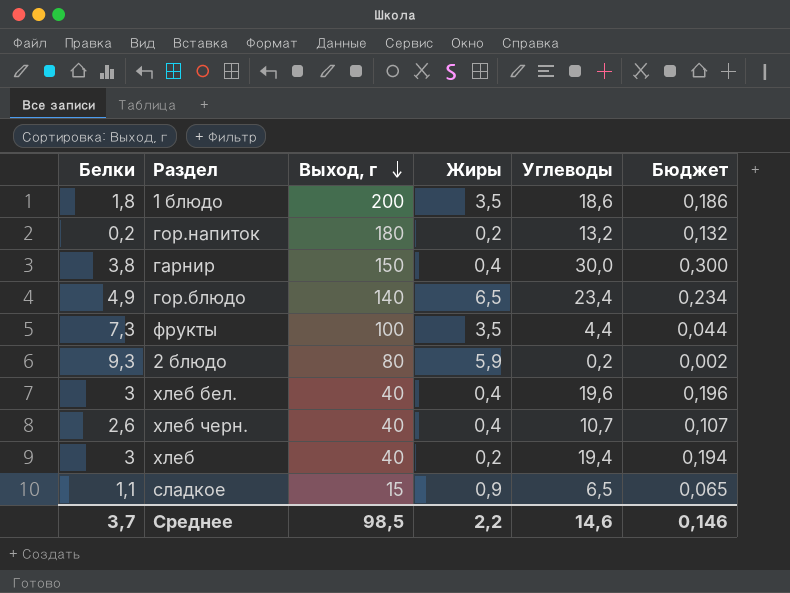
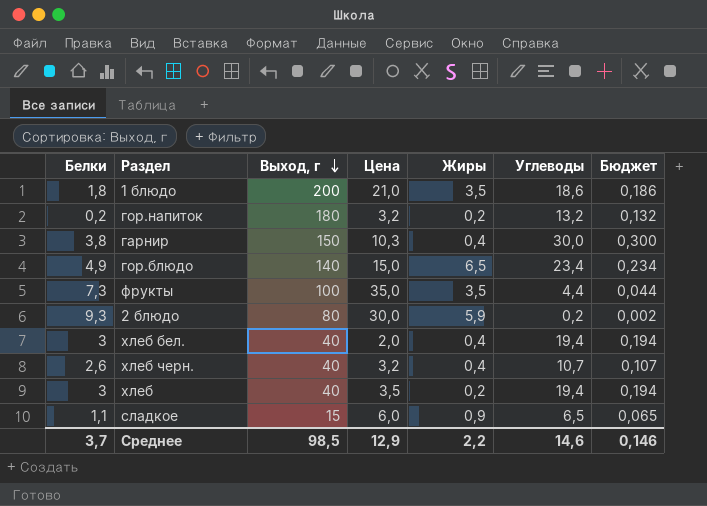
column Цена | position: none -> 4
хлеб бел. | Углеводы: 19,6 -> 19,4
хлеб бел. | Бюджет: 0,196 -> 0,194

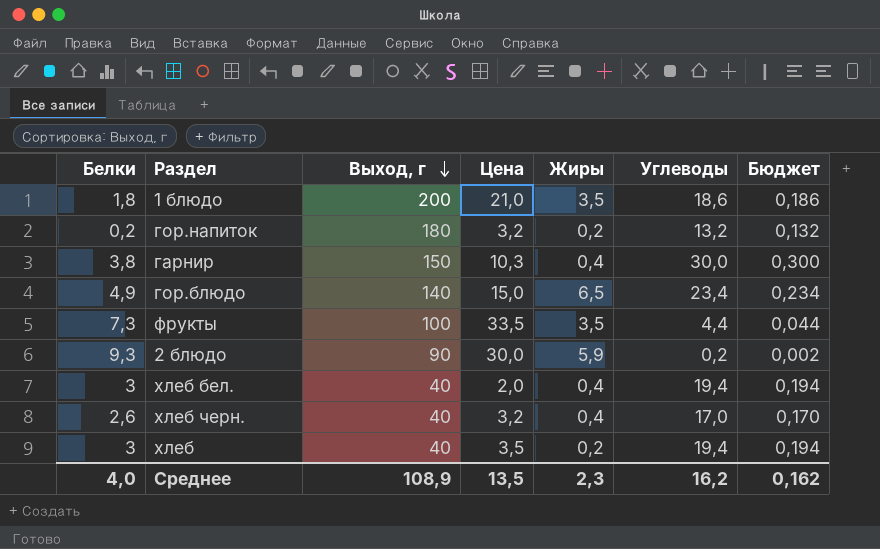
row сладкое: 1,1 | 15 | 6,0 | 0,9 | 6,5 | 0,065 -> none
фрукты | Цена: 35,0 -> 33,5
2 блюдо | Выход, г: 80 -> 90
хлеб черн. | Углеводы: 10,7 -> 17,0
хлеб черн. | Бюджет: 0,107 -> 0,170
Среднее | Белки: 3,7 -> 4,0
Среднее | Выход, г: 98,5 -> 108,9
Среднее | Цена: 12,9 -> 13,5
Среднее | Жиры: 2,2 -> 2,3
Среднее | Углеводы: 14,6 -> 16,2
Среднее | Бюджет: 0,146 -> 0,162

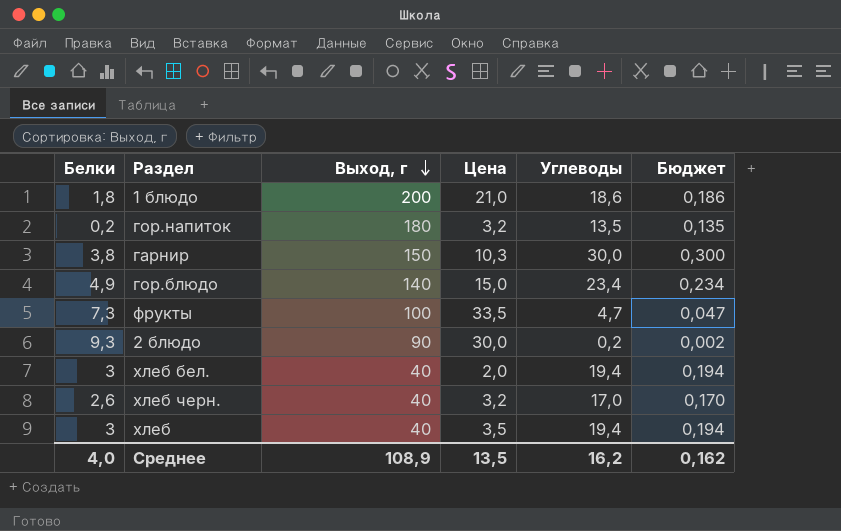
column Жиры | position: 5 -> none
гор.напиток | Углеводы: 13,2 -> 13,5
гор.напиток | Бюджет: 0,132 -> 0,135
фрукты | Углеводы: 4,4 -> 4,7
фрукты | Бюджет: 0,044 -> 0,047

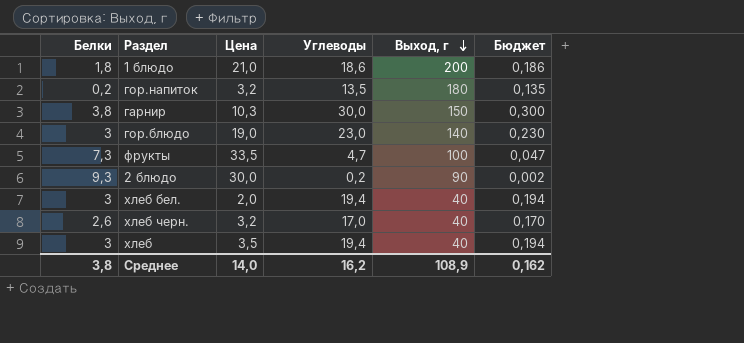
column Выход, г | position: 3 -> 5
гор.блюдо | Белки: 4,9 -> 3
гор.блюдо | Цена: 15,0 -> 19,0
гор.блюдо | Углеводы: 23,4 -> 23,0
гор.блюдо | Бюджет: 0,234 -> 0,230
Среднее | Белки: 4,0 -> 3,8
Среднее | Цена: 13,5 -> 14,0

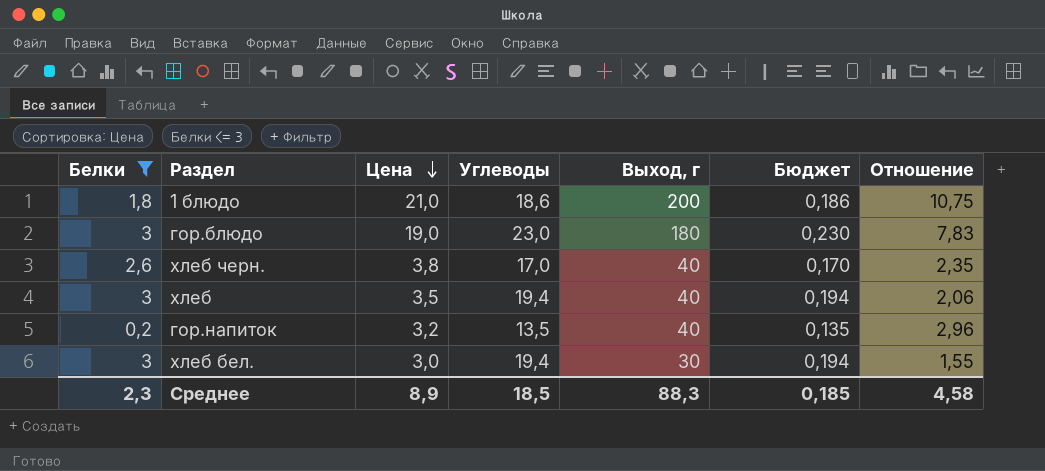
filter: none -> Белки <= 3
row order: Выход, г descending -> Цена descending
column Отношение | formula: none -> [Выход, г] / [Углеводы]
гор.блюдо | Выход, г: 140 -> 180
хлеб черн. | Цена: 3,2 -> 3,8
гор.напиток | Выход, г: 180 -> 40
хлеб бел. | Цена: 2,0 -> 3,0
хлеб бел. | Выход, г: 40 -> 30
Среднее | Белки: 3,8 -> 2,3
Среднее | Цена: 14,0 -> 8,9
Среднее | Углеводы: 16,2 -> 18,5
Среднее | Выход, г: 108,9 -> 88,3
Среднее | Бюджет: 0,162 -> 0,185

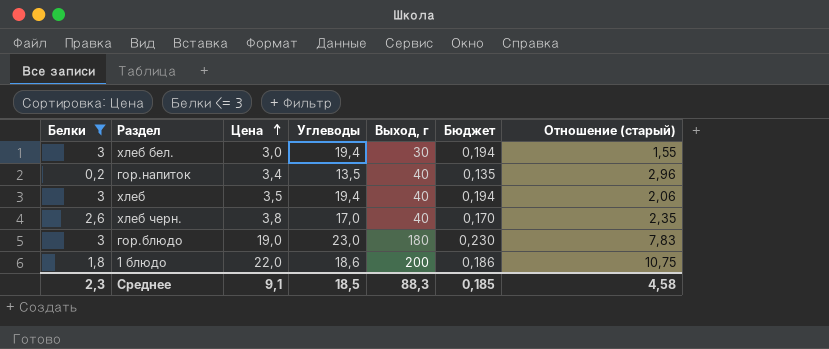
row order: Цена descending -> Цена ascending
column name: Отношение -> Отношение (старый)
гор.напиток | Цена: 3,2 -> 3,4
1 блюдо | Цена: 21,0 -> 22,0
Среднее | Цена: 8,9 -> 9,1

